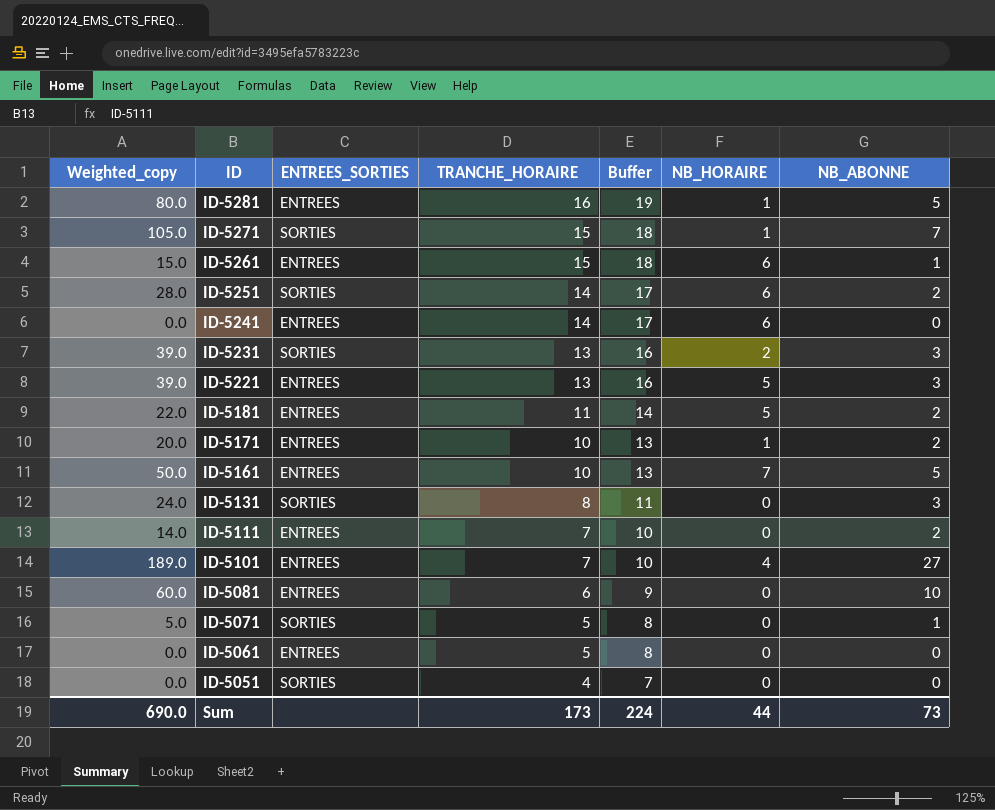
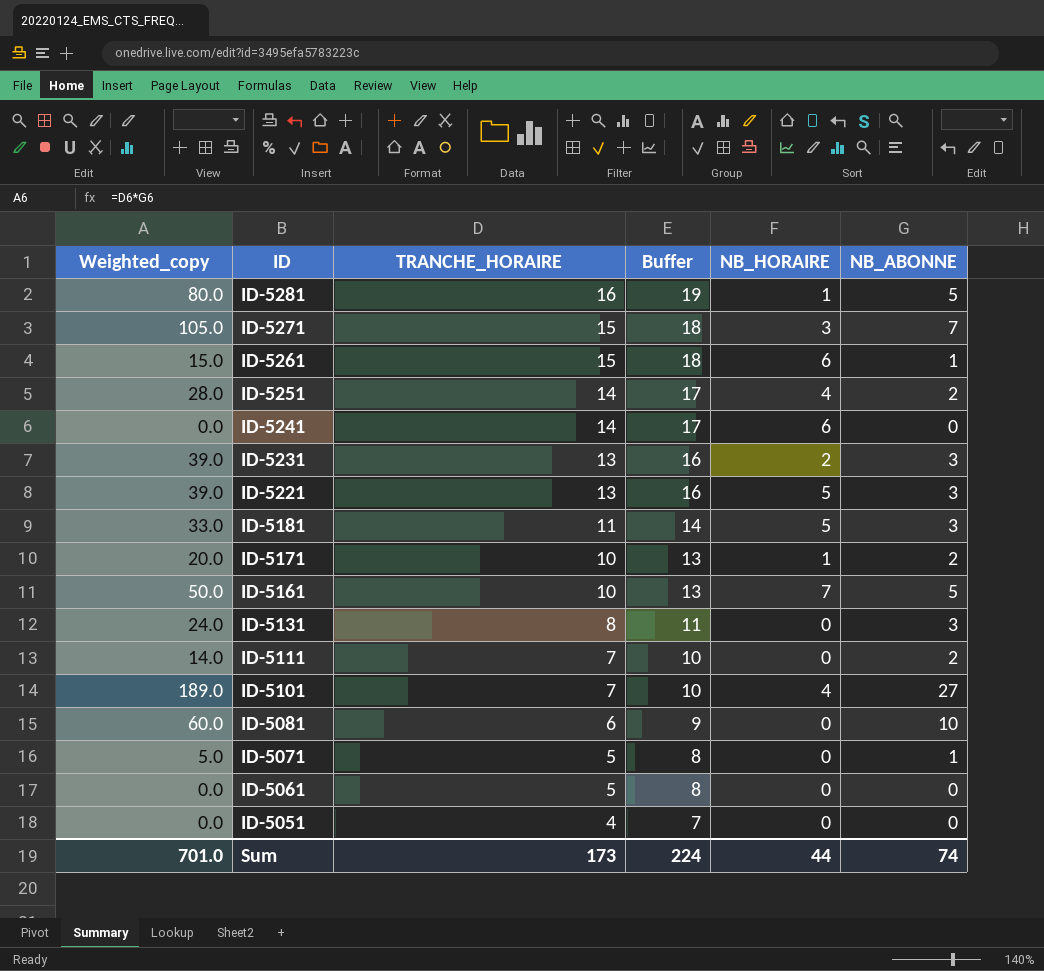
column ENTREES_SORTIES | position: 3 -> none
ID-5271 | NB_HORAIRE: 1 -> 3
ID-5251 | NB_HORAIRE: 6 -> 4
ID-5181 | Weighted_copy: 22.0 -> 33.0
ID-5181 | NB_ABONNE: 2 -> 3
Sum | Weighted_copy: 690.0 -> 701.0
Sum | NB_ABONNE: 73 -> 74

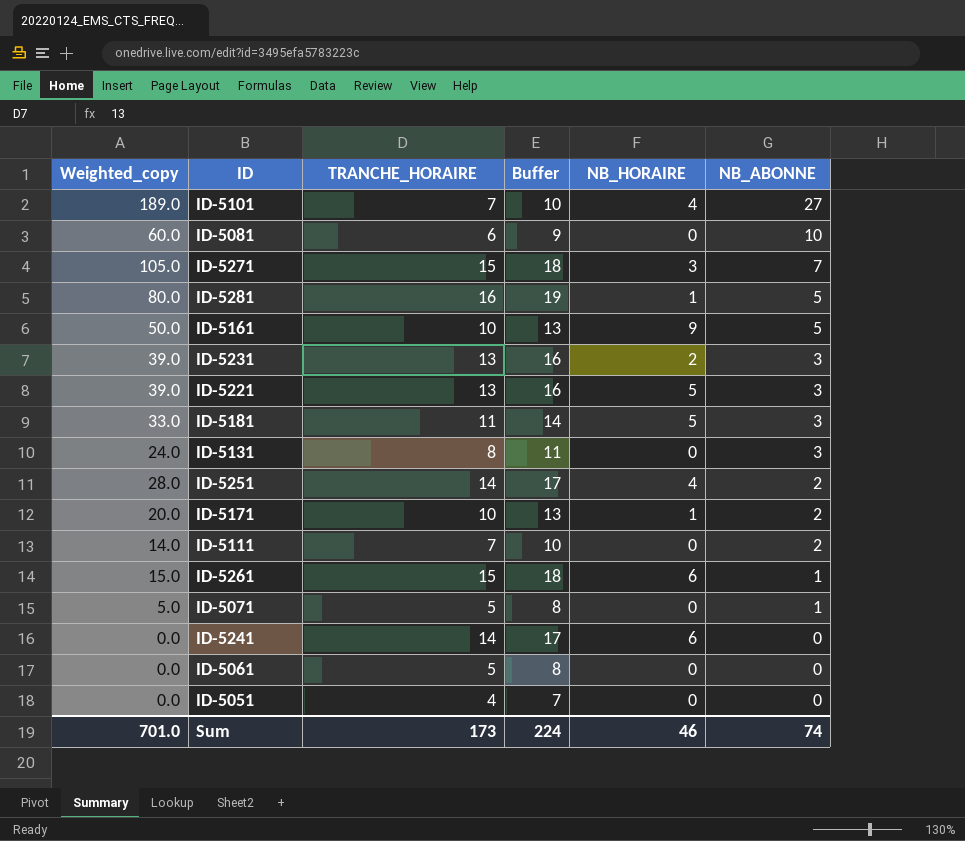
row order: ID descending -> NB_ABONNE descending
ID-5161 | NB_HORAIRE: 7 -> 9
Sum | NB_HORAIRE: 44 -> 46

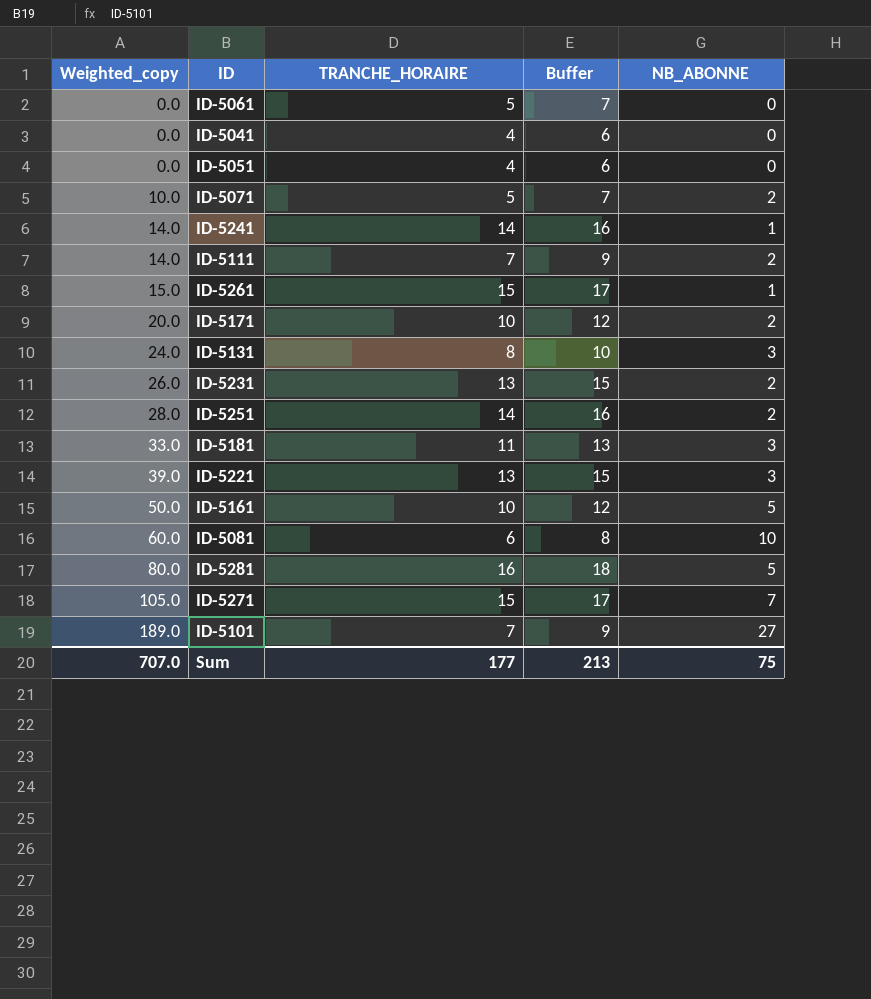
row order: NB_ABONNE descending -> Weighted_copy ascending
column NB_HORAIRE | position: 5 -> none
column Buffer | formula: [TRANCHE_HORAIRE] + 3 -> [TRANCHE_HORAIRE] + 2
row ID-5041: none -> 0.0 | 4 | 6 | 0
ID-5071 | Weighted_copy: 5.0 -> 10.0
ID-5071 | NB_ABONNE: 1 -> 2
ID-5241 | Weighted_copy: 0.0 -> 14.0
ID-5241 | NB_ABONNE: 0 -> 1
ID-5231 | Weighted_copy: 39.0 -> 26.0
ID-5231 | NB_ABONNE: 3 -> 2
Sum | Weighted_copy: 701.0 -> 707.0
Sum | TRANCHE_HORAIRE: 173 -> 177
Sum | Buffer: 224 -> 213
Sum | NB_ABONNE: 74 -> 75

